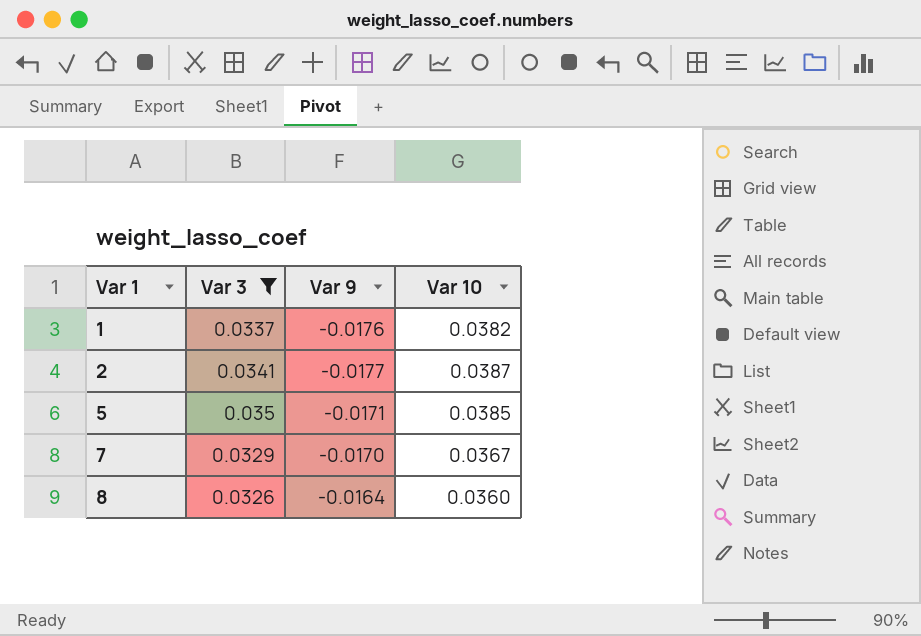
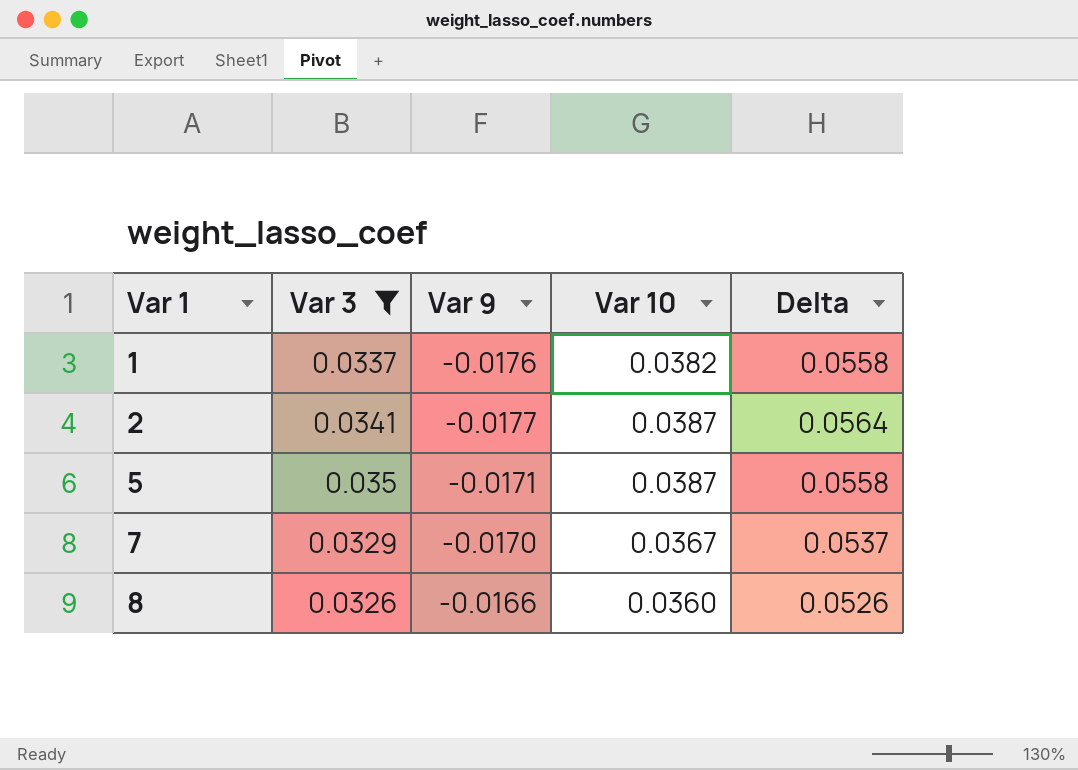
column Delta | formula: none -> [Var 10] - [Var 9]
5 | Var 10: 0.0385 -> 0.0387
8 | Var 9: -0.0164 -> -0.0166

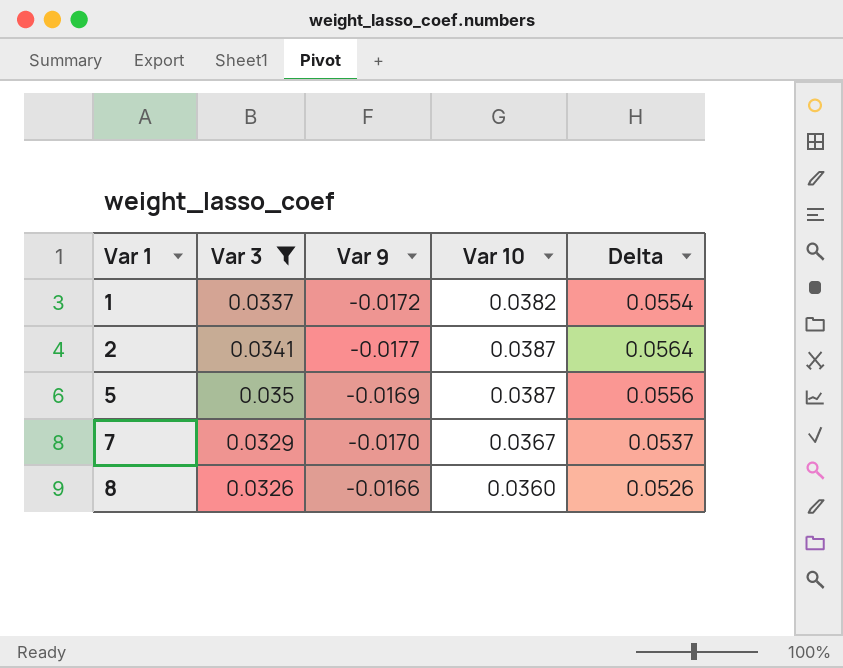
1 | Var 9: -0.0176 -> -0.0172
1 | Delta: 0.0558 -> 0.0554
5 | Var 9: -0.0171 -> -0.0169
5 | Delta: 0.0558 -> 0.0556

